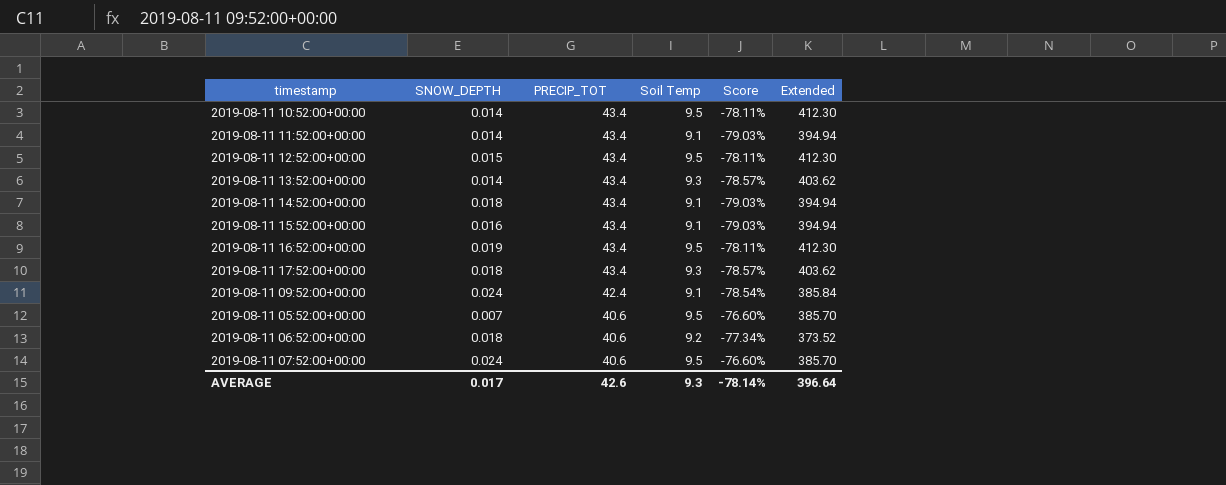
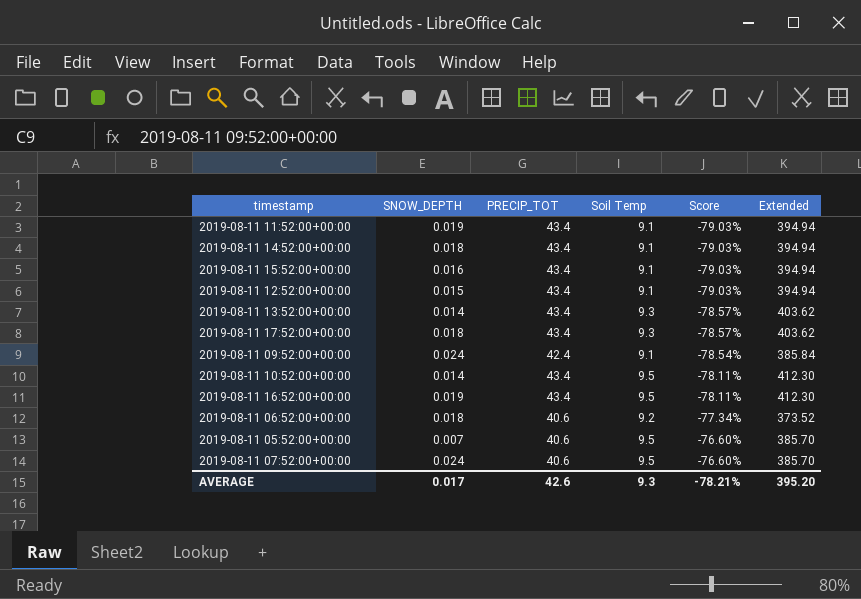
row order: PRECIP_TOT descending -> Score ascending
2019-08-11 11:52:00+00:00 | SNOW_DEPTH: 0.014 -> 0.019
2019-08-11 12:52:00+00:00 | Soil Temp: 9.5 -> 9.1
2019-08-11 12:52:00+00:00 | Score: -78.11% -> -79.03%
2019-08-11 12:52:00+00:00 | Extended: 412.30 -> 394.94
AVERAGE | Score: -78.14% -> -78.21%
AVERAGE | Extended: 396.64 -> 395.20

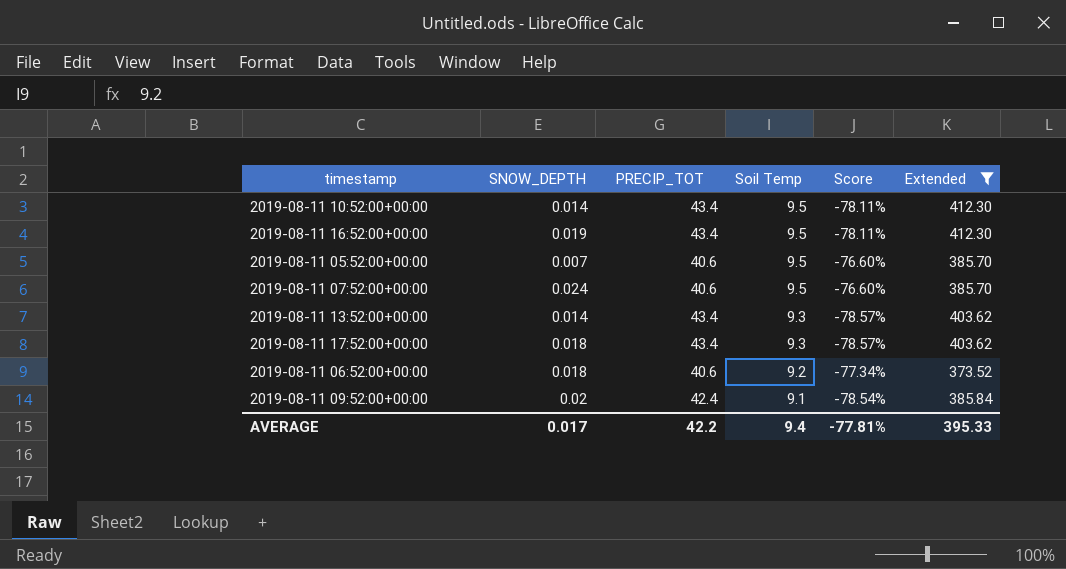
filter: none -> Extended != 394.94
row order: Score ascending -> Soil Temp descending
2019-08-11 09:52:00+00:00 | SNOW_DEPTH: 0.024 -> 0.02
AVERAGE | PRECIP_TOT: 42.6 -> 42.2
AVERAGE | Soil Temp: 9.3 -> 9.4
AVERAGE | Score: -78.21% -> -77.81%
AVERAGE | Extended: 395.20 -> 395.33

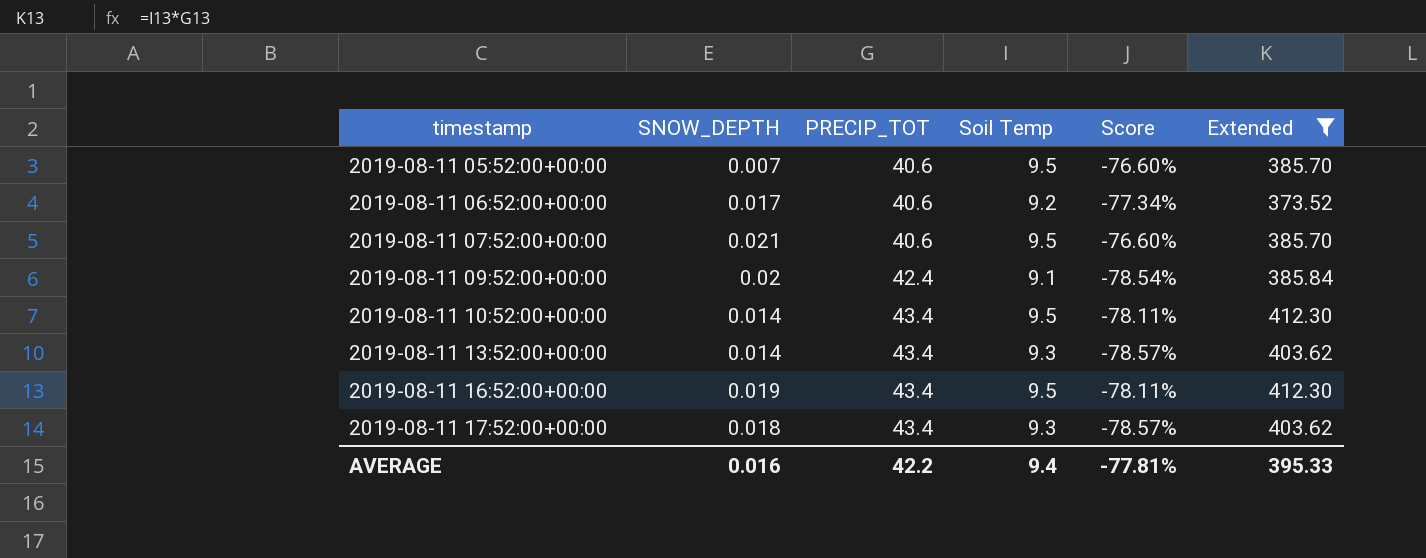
row order: Soil Temp descending -> timestamp ascending
2019-08-11 06:52:00+00:00 | SNOW_DEPTH: 0.018 -> 0.017
2019-08-11 07:52:00+00:00 | SNOW_DEPTH: 0.024 -> 0.021
AVERAGE | SNOW_DEPTH: 0.017 -> 0.016

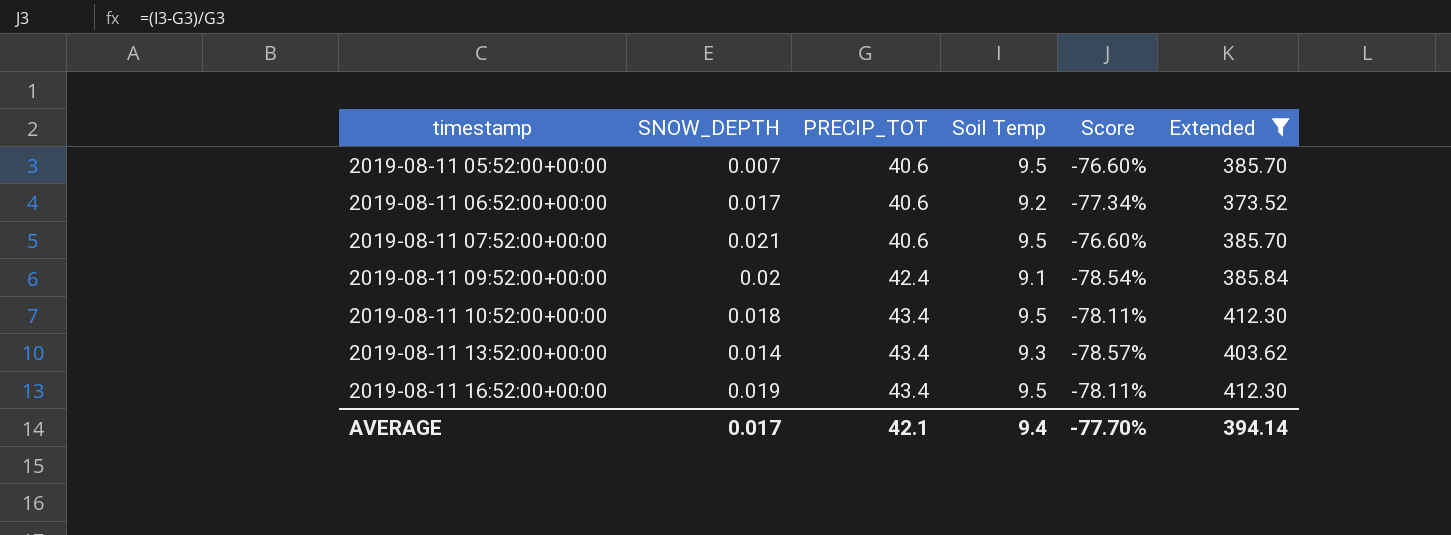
row 2019-08-11 17:52:00+00:00: 0.018 | 43.4 | 9.3 | -78.57% | 403.62 -> none
2019-08-11 10:52:00+00:00 | SNOW_DEPTH: 0.014 -> 0.018
AVERAGE | SNOW_DEPTH: 0.016 -> 0.017
AVERAGE | PRECIP_TOT: 42.2 -> 42.1
AVERAGE | Score: -77.81% -> -77.70%
AVERAGE | Extended: 395.33 -> 394.14

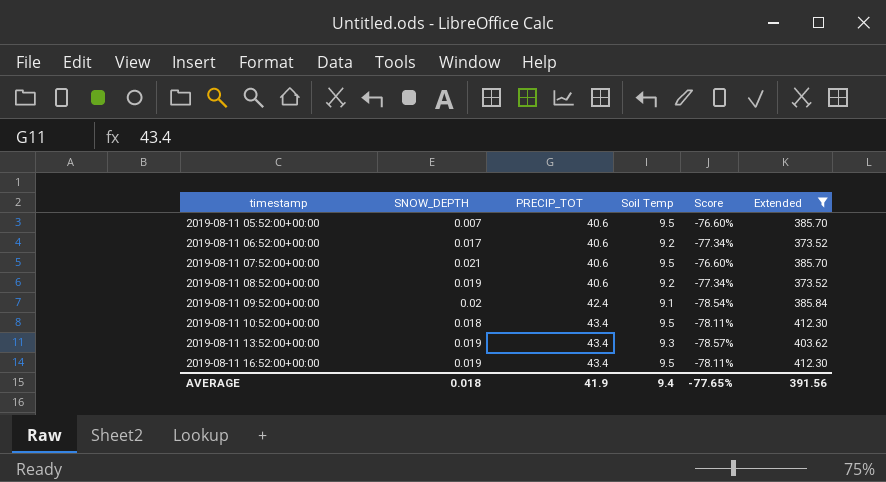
row 2019-08-11 08:52:00+00:00: none -> 0.019 | 40.6 | 9.2 | -77.34% | 373.52
2019-08-11 13:52:00+00:00 | SNOW_DEPTH: 0.014 -> 0.019
AVERAGE | SNOW_DEPTH: 0.017 -> 0.018
AVERAGE | PRECIP_TOT: 42.1 -> 41.9
AVERAGE | Score: -77.70% -> -77.65%
AVERAGE | Extended: 394.14 -> 391.56

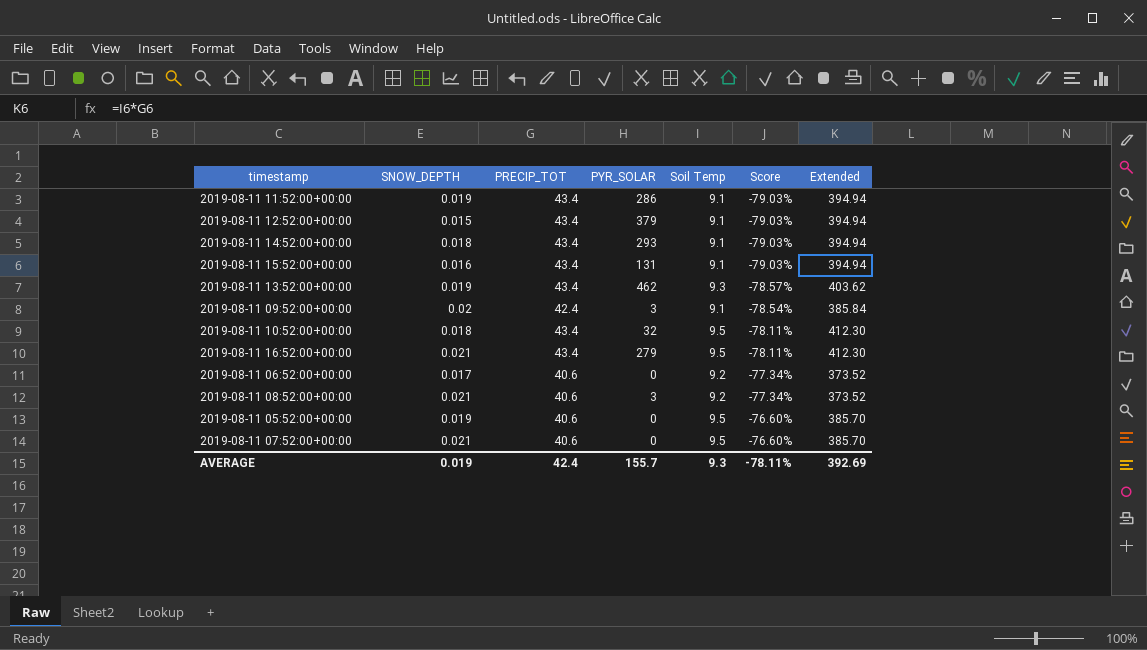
filter: Extended != 394.94 -> none
row order: timestamp ascending -> Score ascending
column PYR_SOLAR | position: none -> 4
2019-08-11 16:52:00+00:00 | SNOW_DEPTH: 0.019 -> 0.021
2019-08-11 08:52:00+00:00 | SNOW_DEPTH: 0.019 -> 0.021
2019-08-11 05:52:00+00:00 | SNOW_DEPTH: 0.007 -> 0.019
AVERAGE | SNOW_DEPTH: 0.018 -> 0.019
AVERAGE | PRECIP_TOT: 41.9 -> 42.4
AVERAGE | Soil Temp: 9.4 -> 9.3
AVERAGE | Score: -77.65% -> -78.11%
AVERAGE | Extended: 391.56 -> 392.69

